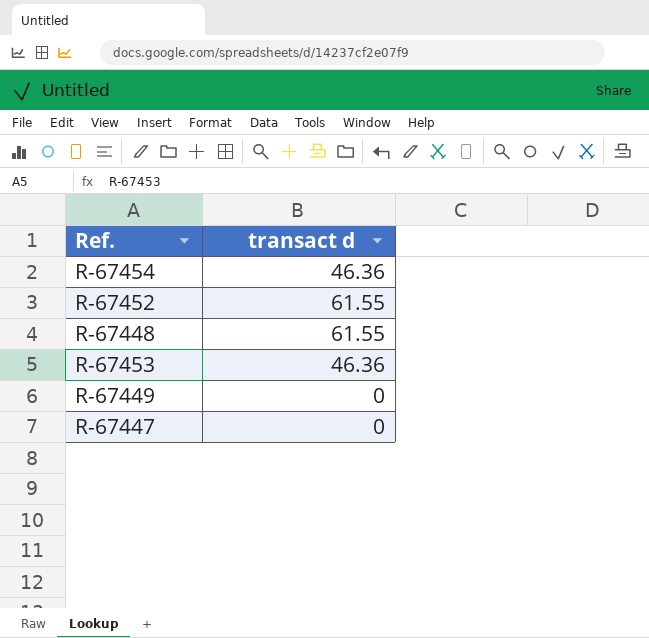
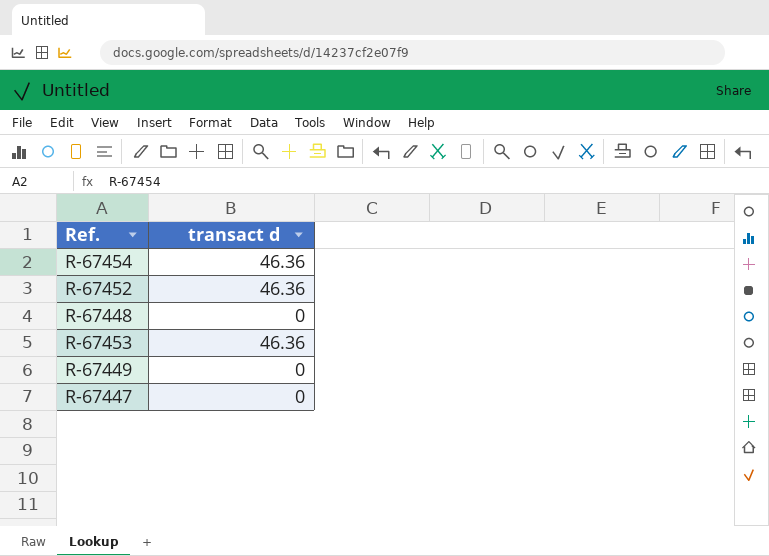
R-67452 | transact d: 61.55 -> 46.36
R-67448 | transact d: 61.55 -> 0

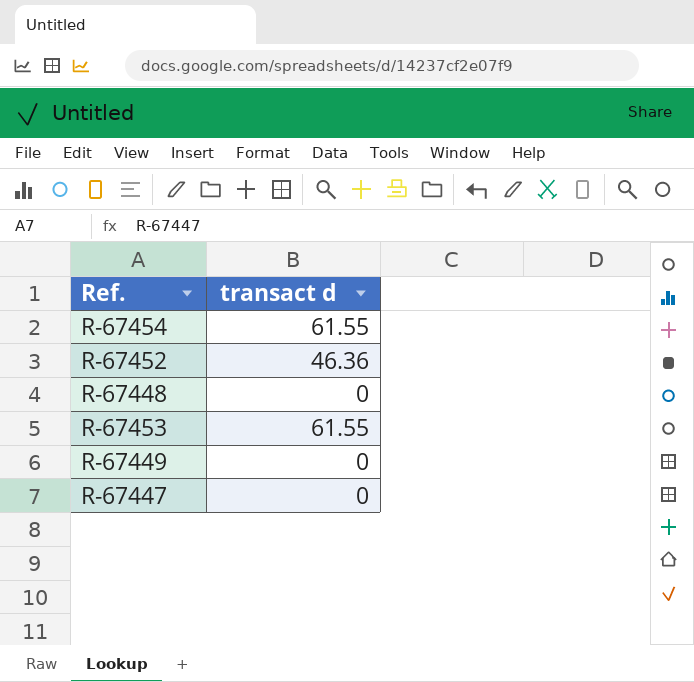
R-67454 | transact d: 46.36 -> 61.55
R-67453 | transact d: 46.36 -> 61.55

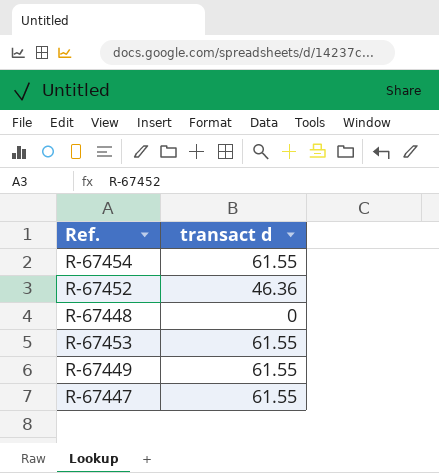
R-67449 | transact d: 0 -> 61.55
R-67447 | transact d: 0 -> 61.55

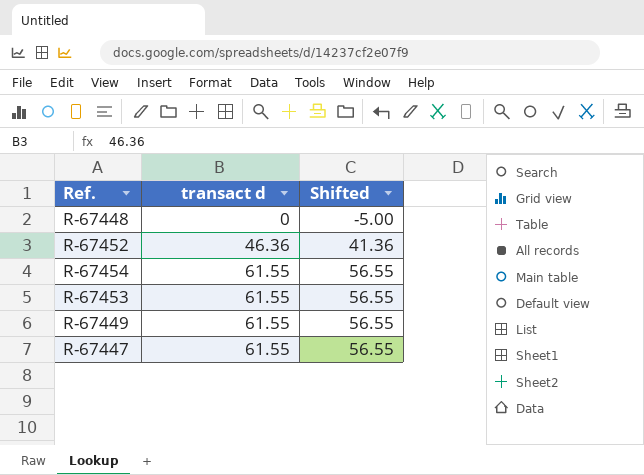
row order: none -> transact d ascending
column Shifted | formula: none -> [transact d] - 5

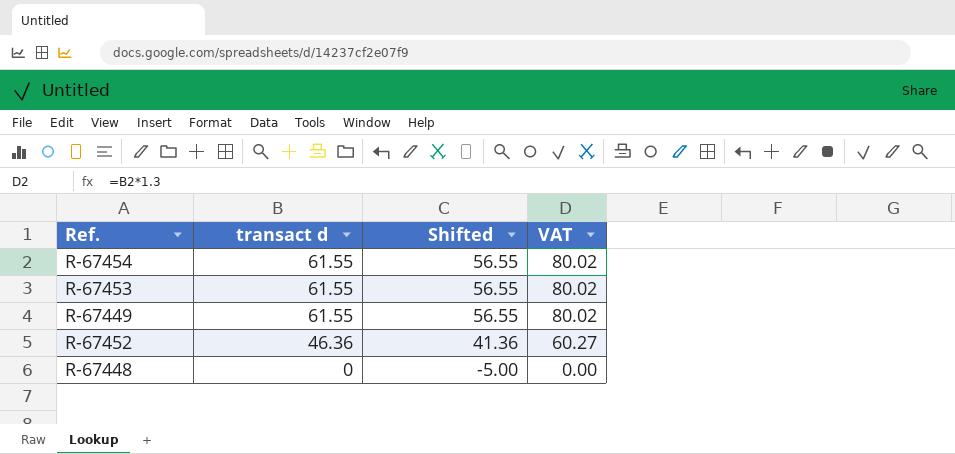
row order: transact d ascending -> transact d descending
column VAT | formula: none -> [transact d] * 1.3
row R-67447: 61.55 | 56.55 -> none

